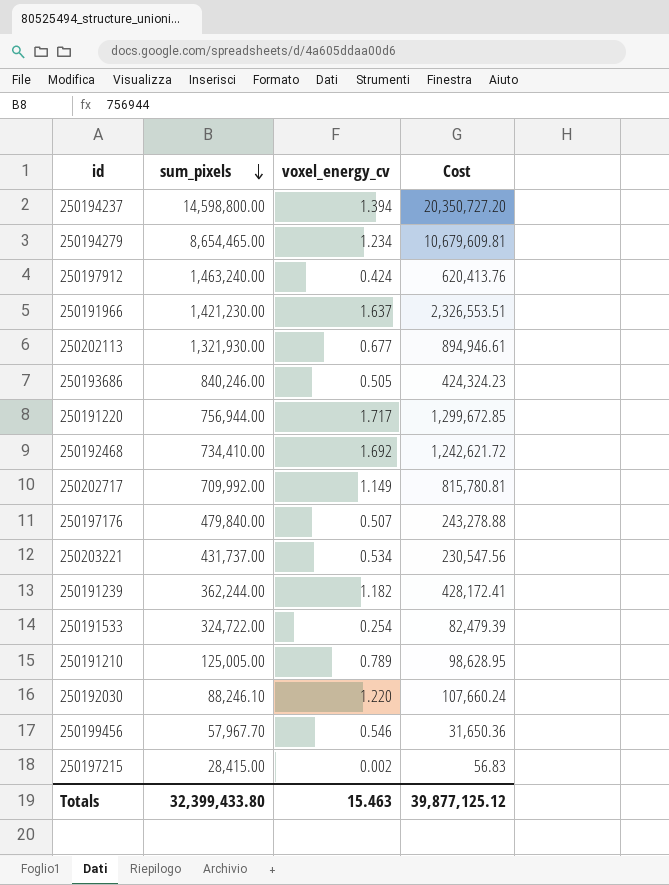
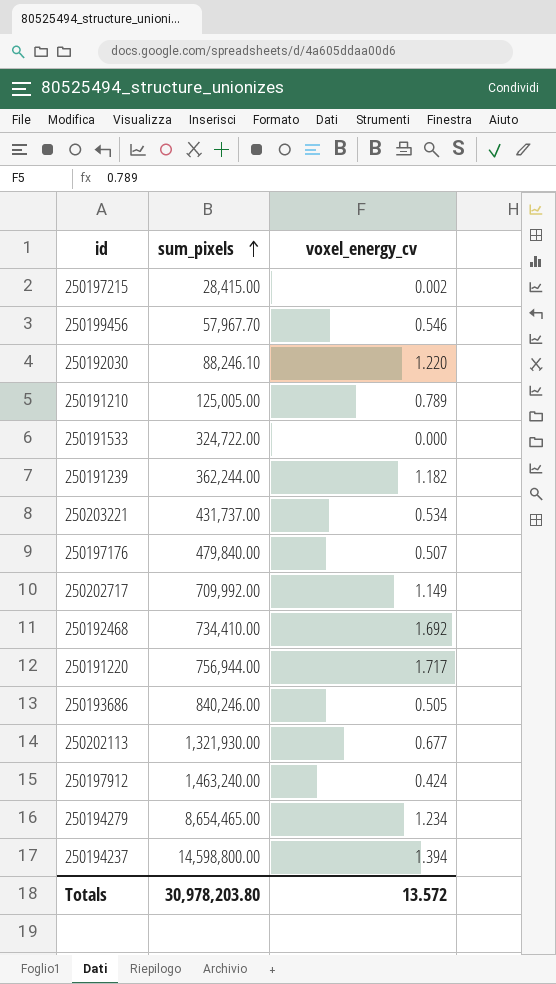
row order: sum_pixels descending -> sum_pixels ascending
column Cost | formula: [sum_pixels] * [voxel_energy_cv] -> none
row 250191966: 1,421,230.00 | 1.637 | 2,326,553.51 -> none
250191533 | voxel_energy_cv: 0.254 -> 0.000
Totals | sum_pixels: 32,399,433.80 -> 30,978,203.80
Totals | voxel_energy_cv: 15.463 -> 13.572

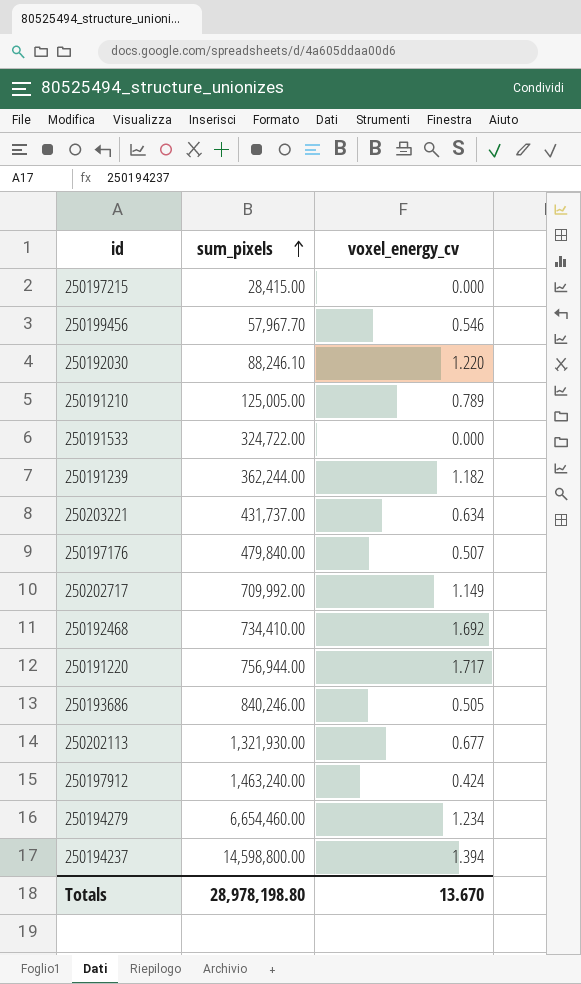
250197215 | voxel_energy_cv: 0.002 -> 0.000
250203221 | voxel_energy_cv: 0.534 -> 0.634
250194279 | sum_pixels: 8,654,465.00 -> 6,654,460.00
Totals | sum_pixels: 30,978,203.80 -> 28,978,198.80
Totals | voxel_energy_cv: 13.572 -> 13.670

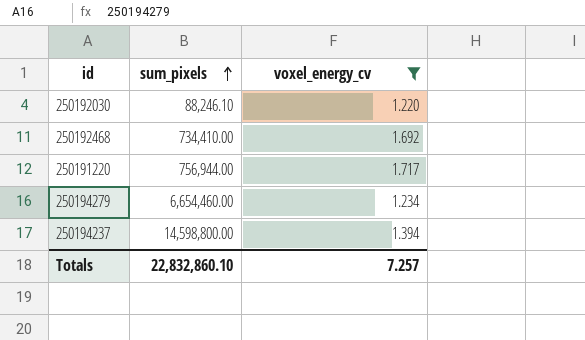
filter: none -> voxel_energy_cv >= 1.220
Totals | sum_pixels: 28,978,198.80 -> 22,832,860.10
Totals | voxel_energy_cv: 13.670 -> 7.257

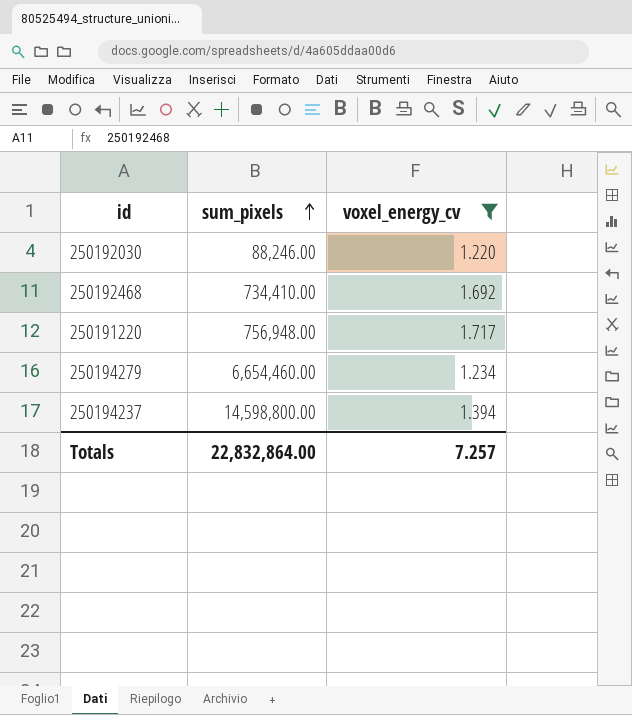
250192030 | sum_pixels: 88,246.10 -> 88,246.00
250191220 | sum_pixels: 756,944.00 -> 756,948.00
Totals | sum_pixels: 22,832,860.10 -> 22,832,864.00

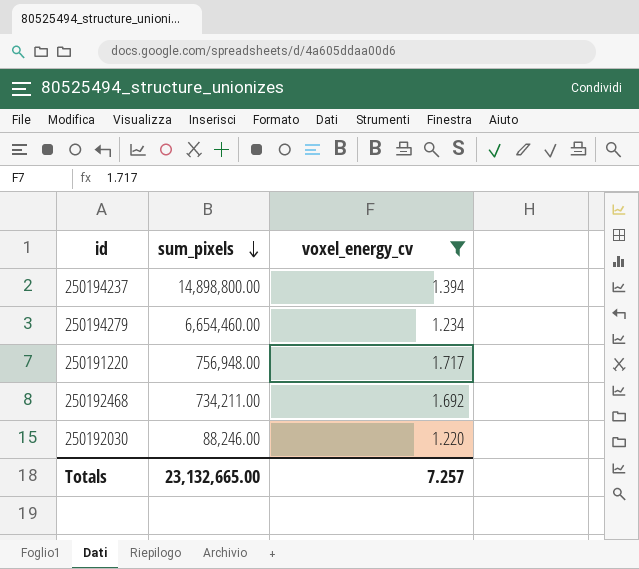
row order: sum_pixels ascending -> sum_pixels descending
250194237 | sum_pixels: 14,598,800.00 -> 14,898,800.00
250192468 | sum_pixels: 734,410.00 -> 734,211.00
Totals | sum_pixels: 22,832,864.00 -> 23,132,665.00

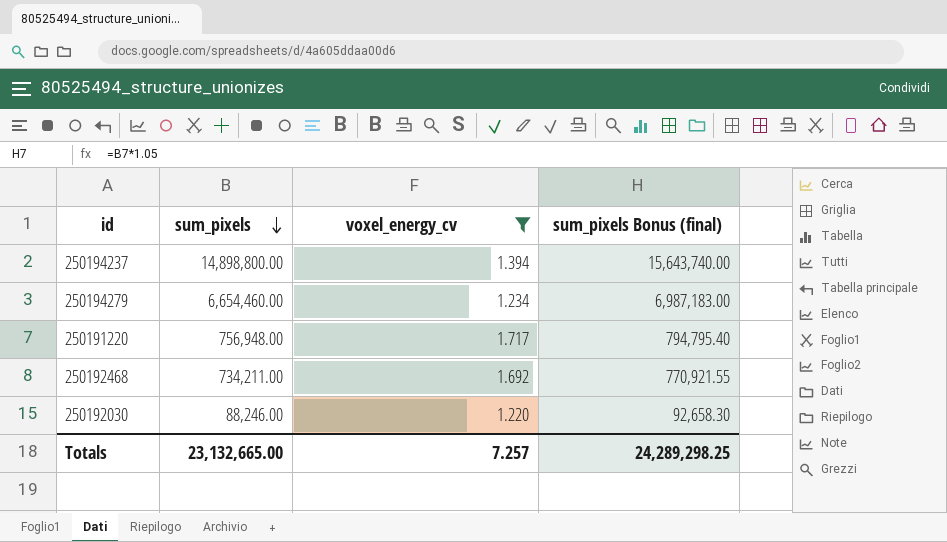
column sum_pixels Bonus (final) | formula: none -> [sum_pixels] * 1.05

